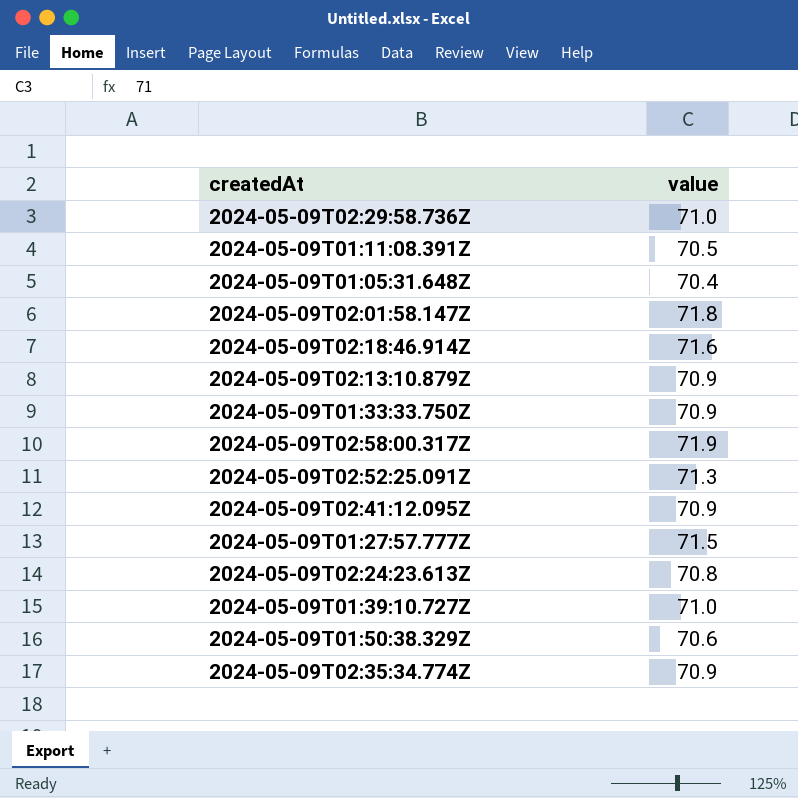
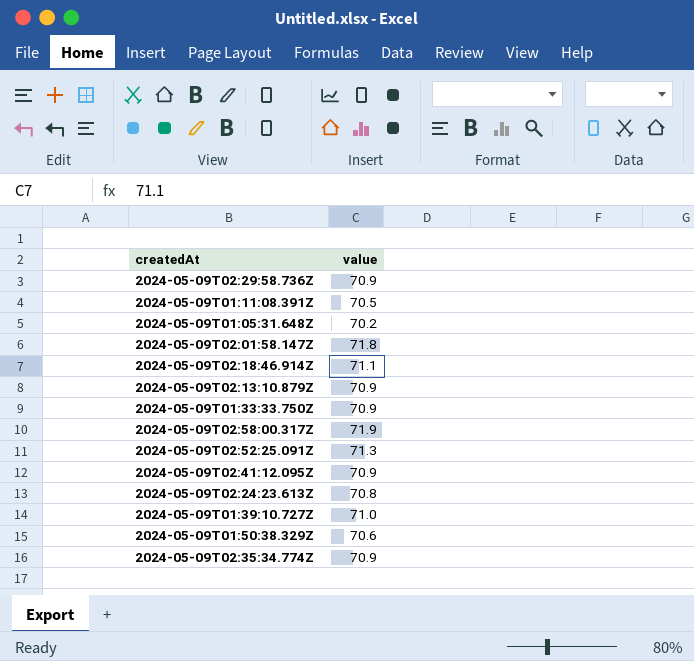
row 2024-05-09T01:27:57.777Z: 71.5 -> none
2024-05-09T02:29:58.736Z | value: 71.0 -> 70.9
2024-05-09T01:05:31.648Z | value: 70.4 -> 70.2
2024-05-09T02:18:46.914Z | value: 71.6 -> 71.1

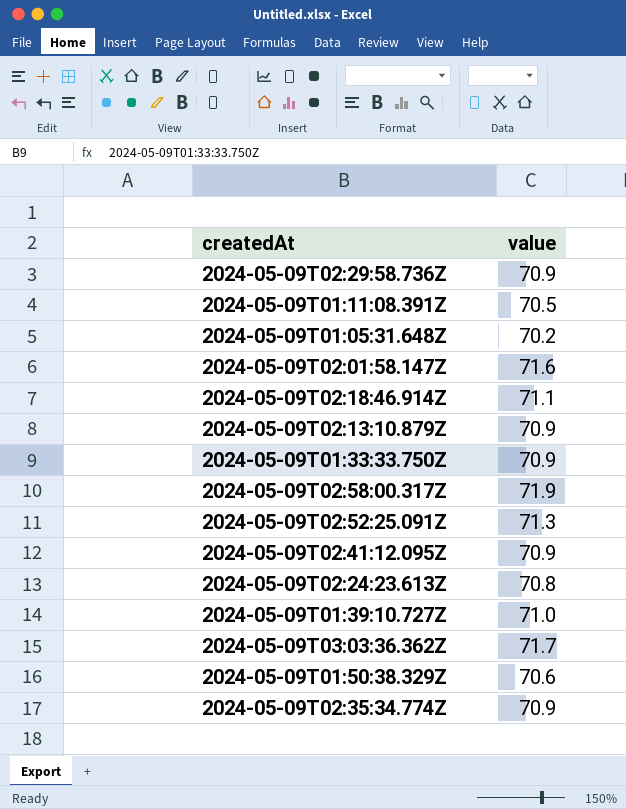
2024-05-09T02:01:58.147Z | value: 71.8 -> 71.6
row 2024-05-09T03:03:36.362Z: none -> 71.7

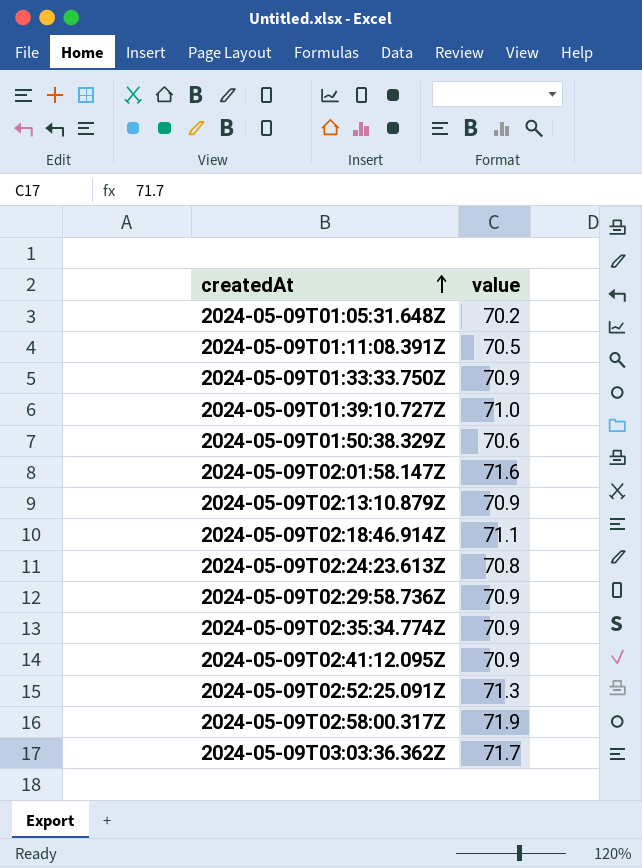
row order: none -> createdAt ascending

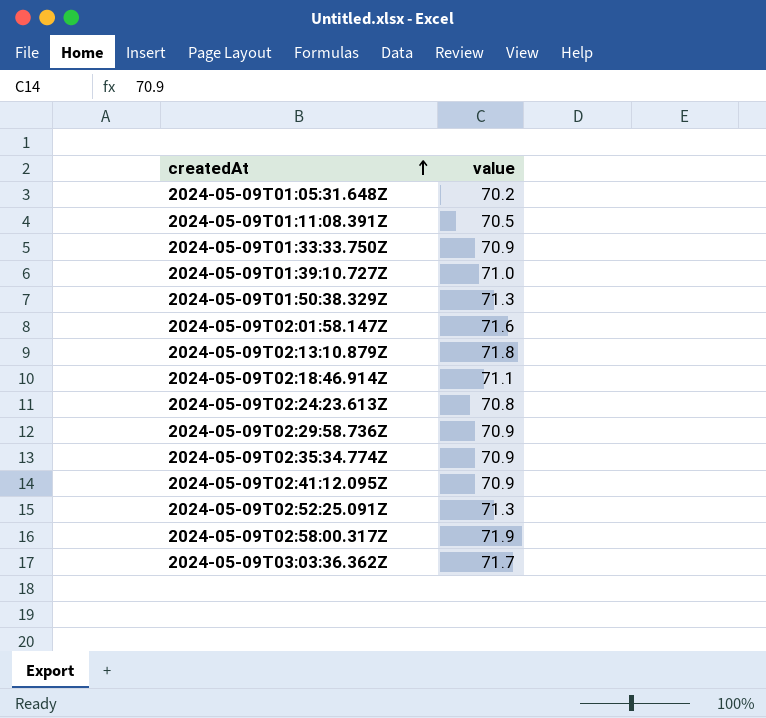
2024-05-09T01:50:38.329Z | value: 70.6 -> 71.3
2024-05-09T02:13:10.879Z | value: 70.9 -> 71.8

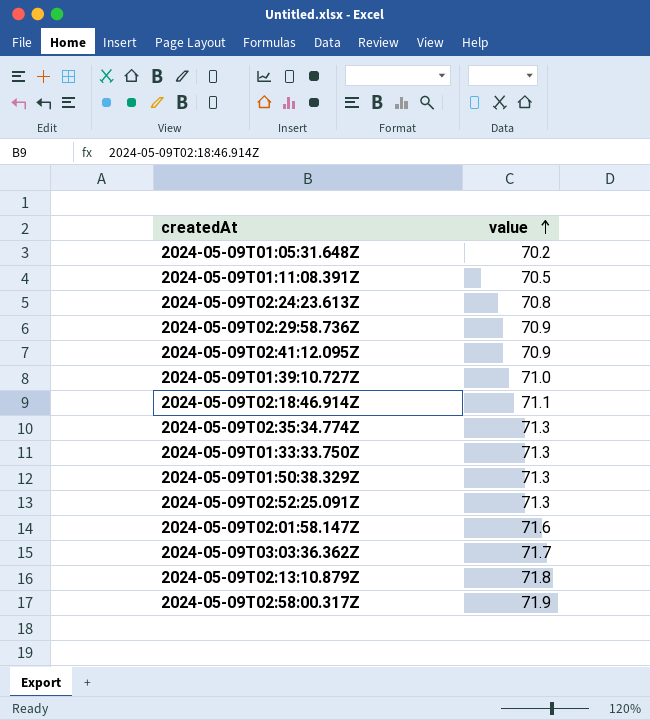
row order: createdAt ascending -> value ascending
2024-05-09T02:35:34.774Z | value: 70.9 -> 71.3
2024-05-09T01:33:33.750Z | value: 70.9 -> 71.3

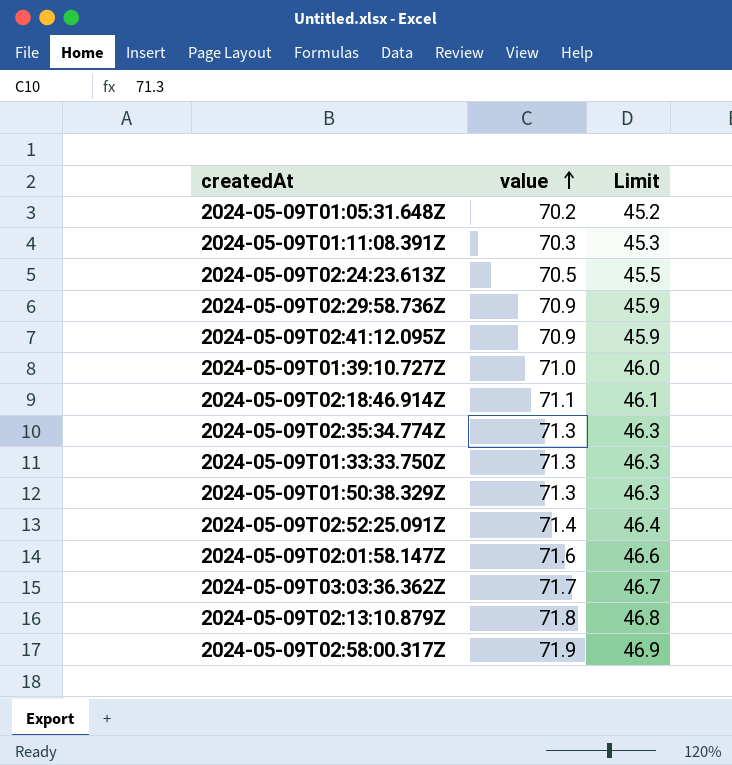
column Limit | formula: none -> [value] - 25
2024-05-09T01:11:08.391Z | value: 70.5 -> 70.3
2024-05-09T02:24:23.613Z | value: 70.8 -> 70.5
2024-05-09T02:52:25.091Z | value: 71.3 -> 71.4

